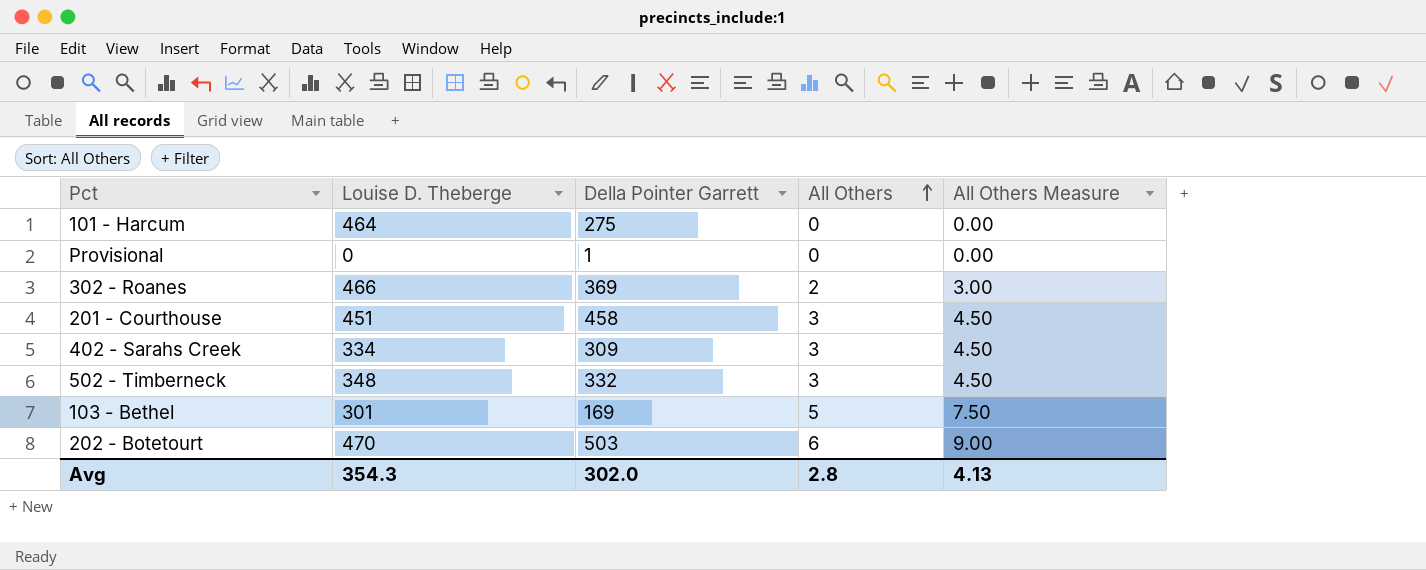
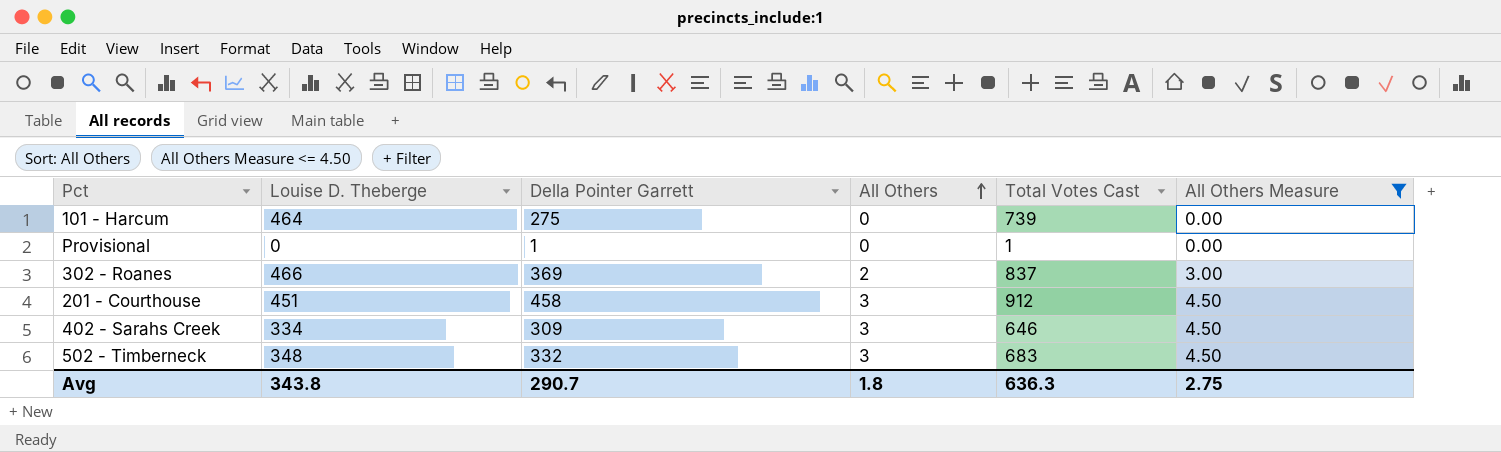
filter: none -> All Others Measure <= 4.50
column Total Votes Cast | formula: none -> [Louise D. Theberge] + [Della Pointer Garrett] + [All Others]
Avg | Louise D. Theberge: 354.3 -> 343.8
Avg | Della Pointer Garrett: 302.0 -> 290.7
Avg | All Others: 2.8 -> 1.8
Avg | All Others Measure: 4.13 -> 2.75

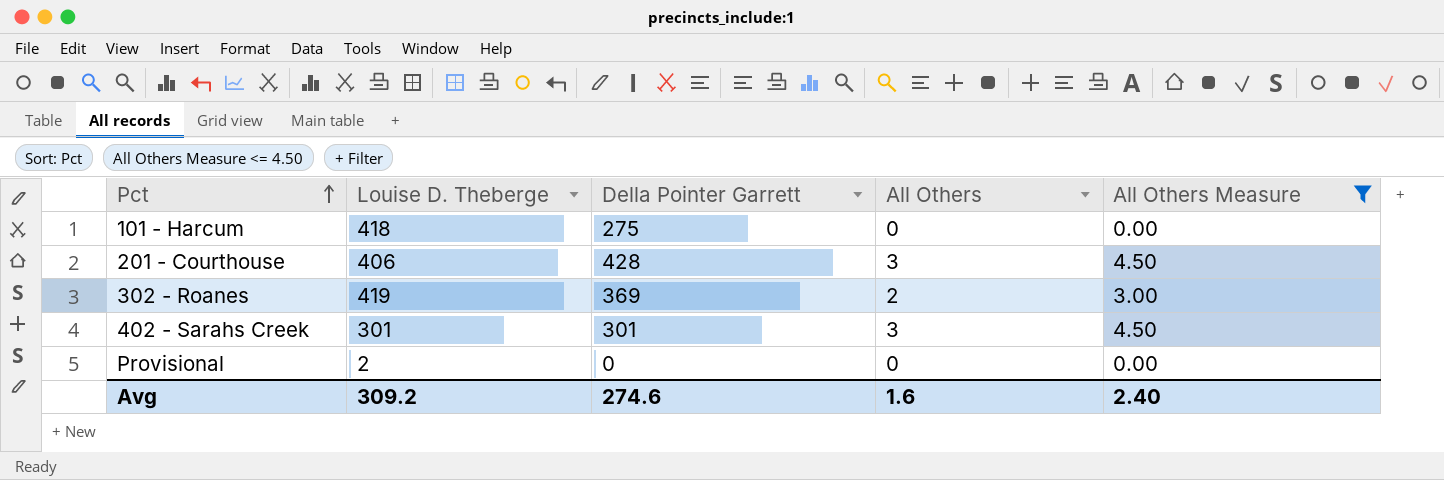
row order: All Others ascending -> Pct ascending
column Total Votes Cast | formula: [Louise D. Theberge] + [Della Pointer Garrett] + [All Others] -> none
row 502 - Timberneck: 348 | 332 | 3 | 683 | 4.50 -> none
101 - Harcum | Louise D. Theberge: 464 -> 418
201 - Courthouse | Louise D. Theberge: 451 -> 406
201 - Courthouse | Della Pointer Garrett: 458 -> 428
302 - Roanes | Louise D. Theberge: 466 -> 419
402 - Sarahs Creek | Louise D. Theberge: 334 -> 301
402 - Sarahs Creek | Della Pointer Garrett: 309 -> 301
Provisional | Louise D. Theberge: 0 -> 2
Provisional | Della Pointer Garrett: 1 -> 0
Avg | Louise D. Theberge: 343.8 -> 309.2
Avg | Della Pointer Garrett: 290.7 -> 274.6
Avg | All Others: 1.8 -> 1.6
Avg | All Others Measure: 2.75 -> 2.40

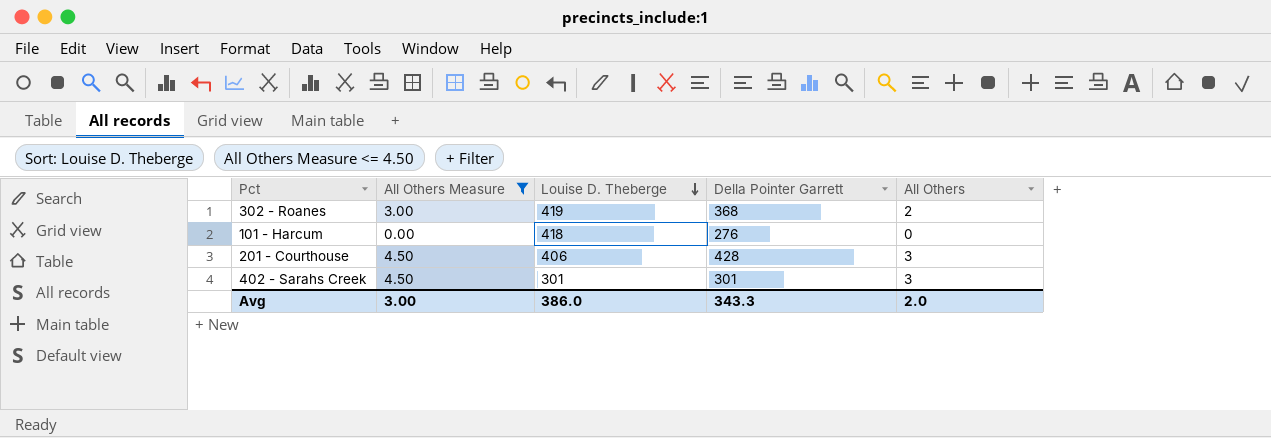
row order: Pct ascending -> Louise D. Theberge descending
column All Others Measure | position: 5 -> 2
row Provisional: 2 | 0 | 0 | 0.00 -> none
302 - Roanes | Della Pointer Garrett: 369 -> 368
101 - Harcum | Della Pointer Garrett: 275 -> 276
Avg | All Others Measure: 2.40 -> 3.00
Avg | Louise D. Theberge: 309.2 -> 386.0
Avg | Della Pointer Garrett: 274.6 -> 343.3
Avg | All Others: 1.6 -> 2.0

